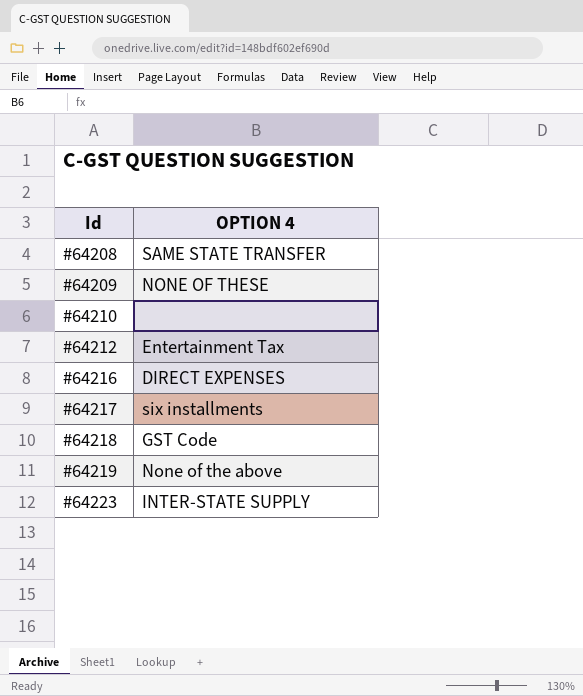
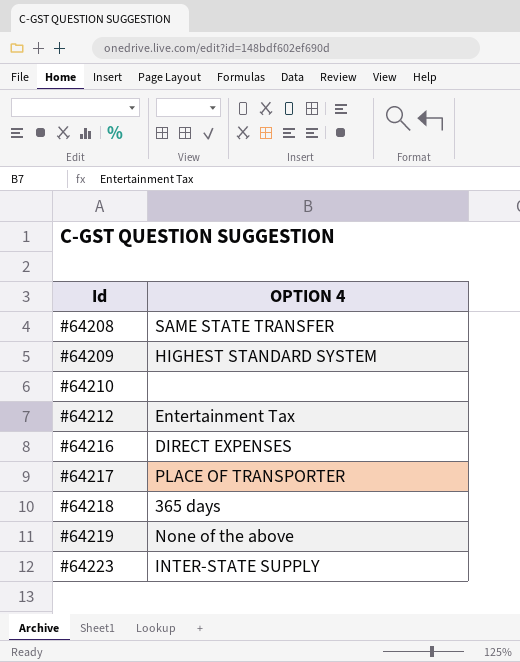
#64209 | OPTION 4: NONE OF THESE -> HIGHEST STANDARD SYSTEM
#64217 | OPTION 4: six installments -> PLACE OF TRANSPORTER
#64218 | OPTION 4: GST Code -> 365 days

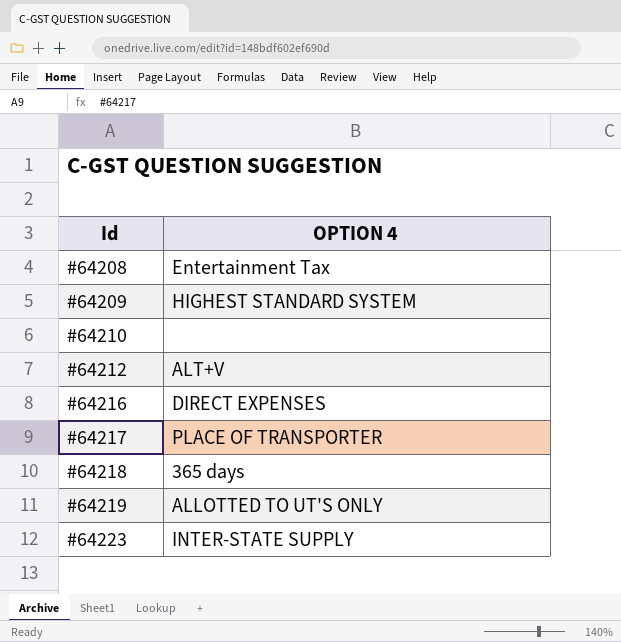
#64208 | OPTION 4: SAME STATE TRANSFER -> Entertainment Tax
#64212 | OPTION 4: Entertainment Tax -> ALT+V
#64219 | OPTION 4: None of the above -> ALLOTTED TO UT'S ONLY

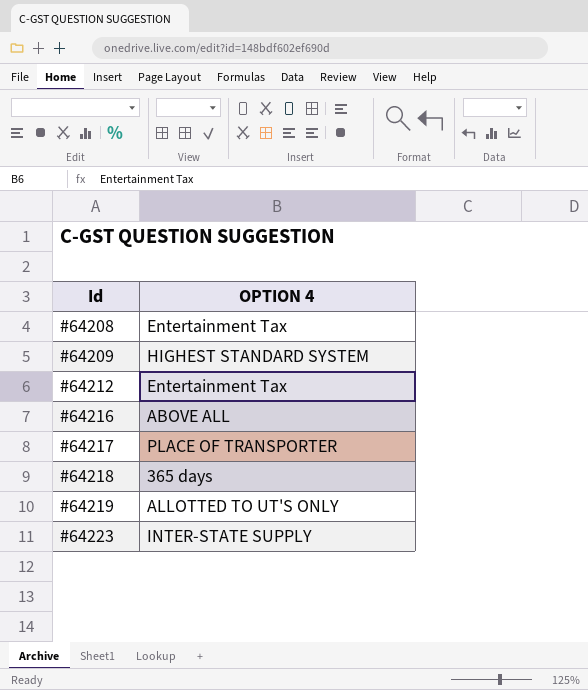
row #64210: none -> none
#64212 | OPTION 4: ALT+V -> Entertainment Tax
#64216 | OPTION 4: DIRECT EXPENSES -> ABOVE ALL

